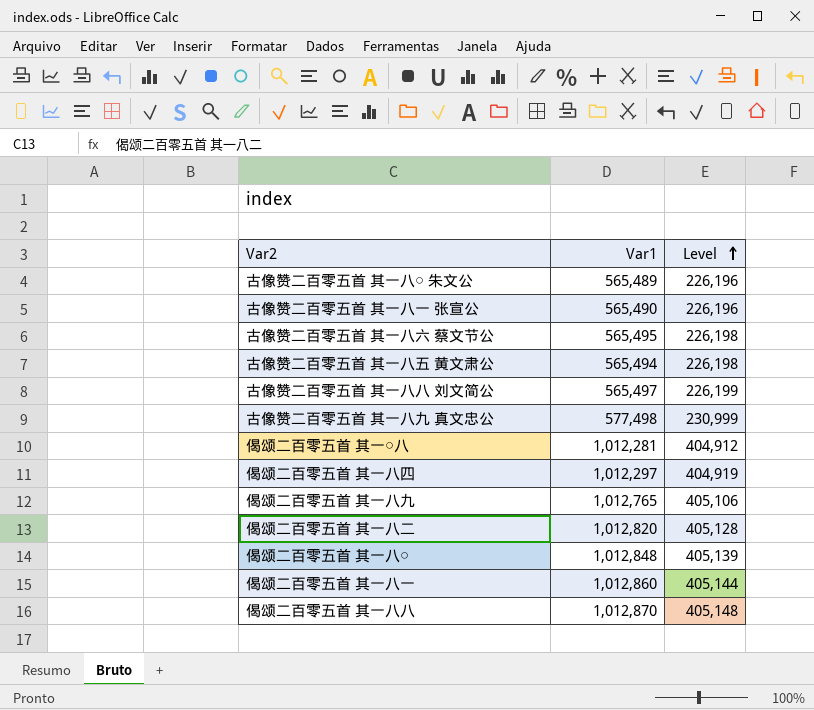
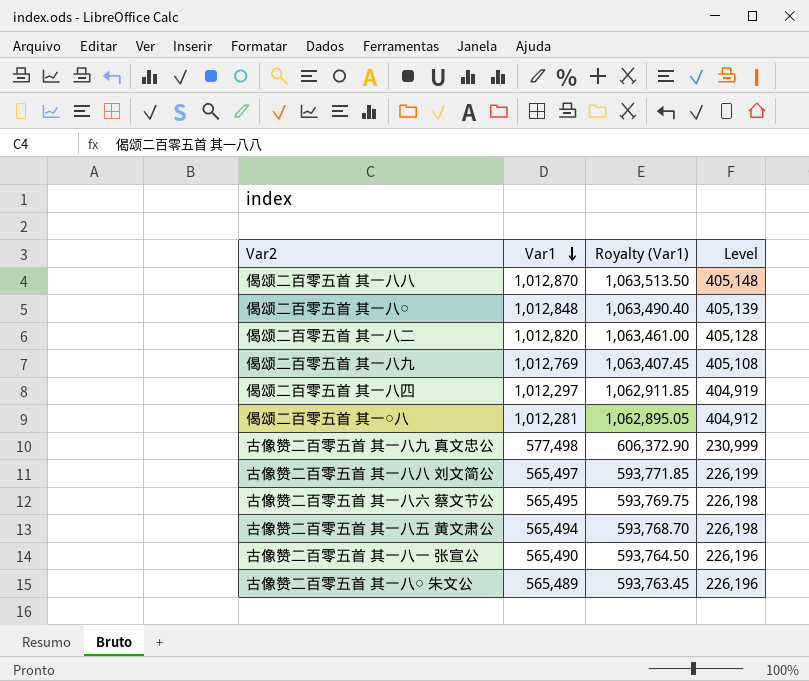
row order: Level ascending -> Var1 descending
column Royalty (Var1) | formula: none -> [Var1] * 1.05
row 偈颂二百零五首 其一八一: 1,012,860 | 405,144 -> none
偈颂二百零五首 其一八九 | Var1: 1,012,765 -> 1,012,769
偈颂二百零五首 其一八九 | Level: 405,106 -> 405,108

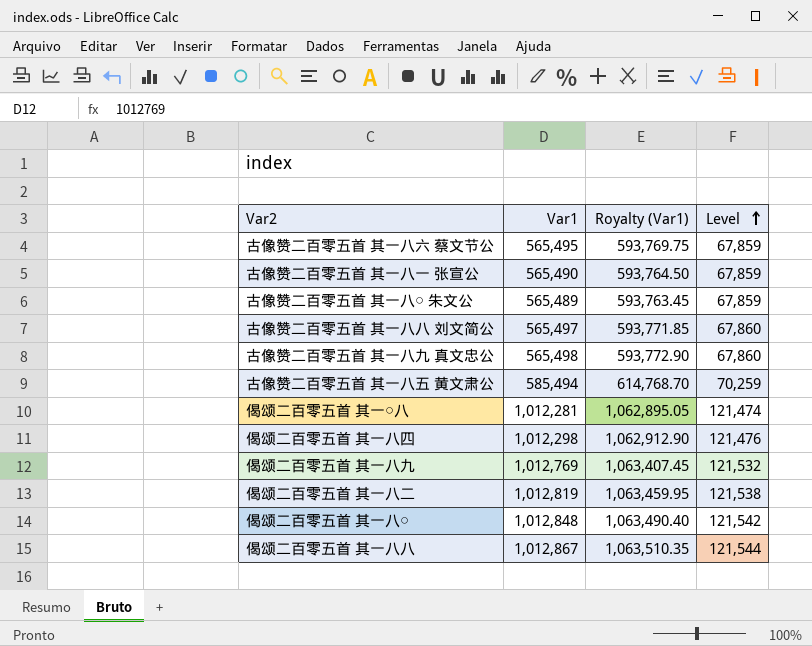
row order: Var1 descending -> Level ascending
column Level | formula: [Var1] * 0.4 -> [Var1] * 0.12
古像赞二百零五首 其一八九 真文忠公 | Var1: 577,498 -> 565,498
古像赞二百零五首 其一八九 真文忠公 | Royalty (Var1): 606,372.90 -> 593,772.90
古像赞二百零五首 其一八五 黄文肃公 | Var1: 565,494 -> 585,494
古像赞二百零五首 其一八五 黄文肃公 | Royalty (Var1): 593,768.70 -> 614,768.70
偈颂二百零五首 其一八四 | Var1: 1,012,297 -> 1,012,298
偈颂二百零五首 其一八四 | Royalty (Var1): 1,062,911.85 -> 1,062,912.90
偈颂二百零五首 其一八二 | Var1: 1,012,820 -> 1,012,819
偈颂二百零五首 其一八二 | Royalty (Var1): 1,063,461.00 -> 1,063,459.95
偈颂二百零五首 其一八八 | Var1: 1,012,870 -> 1,012,867
偈颂二百零五首 其一八八 | Royalty (Var1): 1,063,513.50 -> 1,063,510.35

